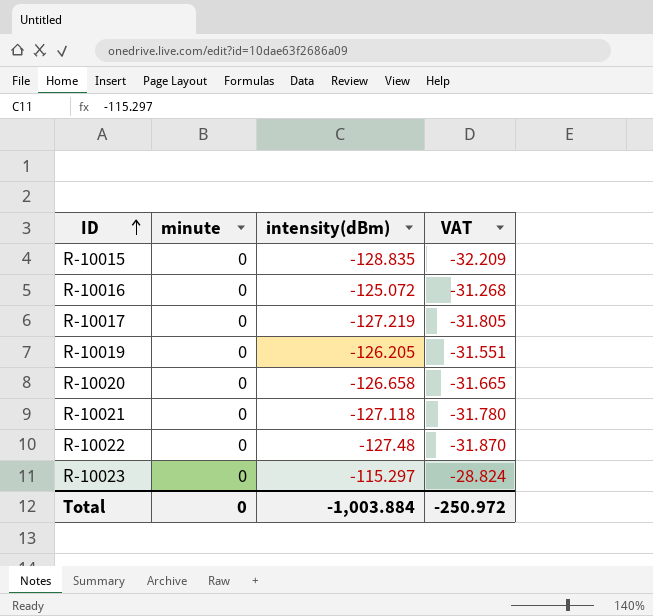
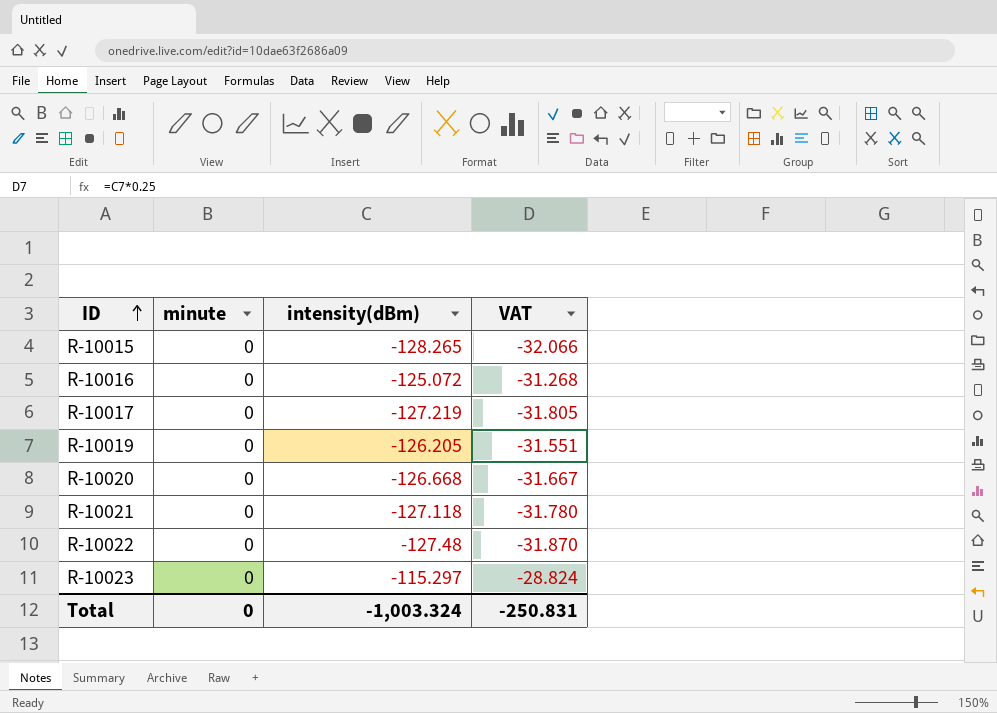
R-10015 | intensity(dBm): -128.835 -> -128.265
R-10015 | VAT: -32.209 -> -32.066
R-10020 | intensity(dBm): -126.658 -> -126.668
R-10020 | VAT: -31.665 -> -31.667
Total | intensity(dBm): -1,003.884 -> -1,003.324
Total | VAT: -250.972 -> -250.831

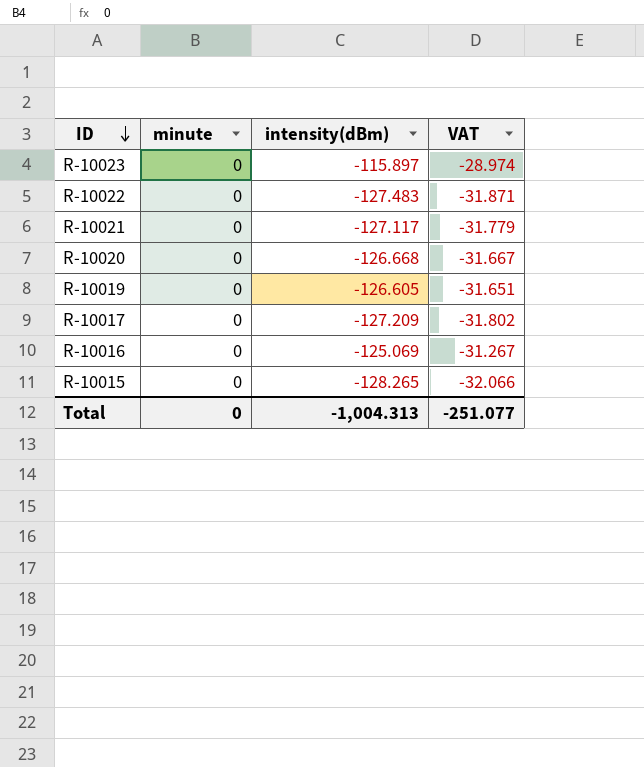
row order: ID ascending -> ID descending
R-10023 | intensity(dBm): -115.297 -> -115.897
R-10023 | VAT: -28.824 -> -28.974
R-10022 | intensity(dBm): -127.48 -> -127.483
R-10022 | VAT: -31.870 -> -31.871
R-10021 | intensity(dBm): -127.118 -> -127.117
R-10021 | VAT: -31.780 -> -31.779
R-10019 | intensity(dBm): -126.205 -> -126.605
R-10019 | VAT: -31.551 -> -31.651
R-10017 | intensity(dBm): -127.219 -> -127.209
R-10017 | VAT: -31.805 -> -31.802
R-10016 | intensity(dBm): -125.072 -> -125.069
R-10016 | VAT: -31.268 -> -31.267
Total | intensity(dBm): -1,003.324 -> -1,004.313
Total | VAT: -250.831 -> -251.077

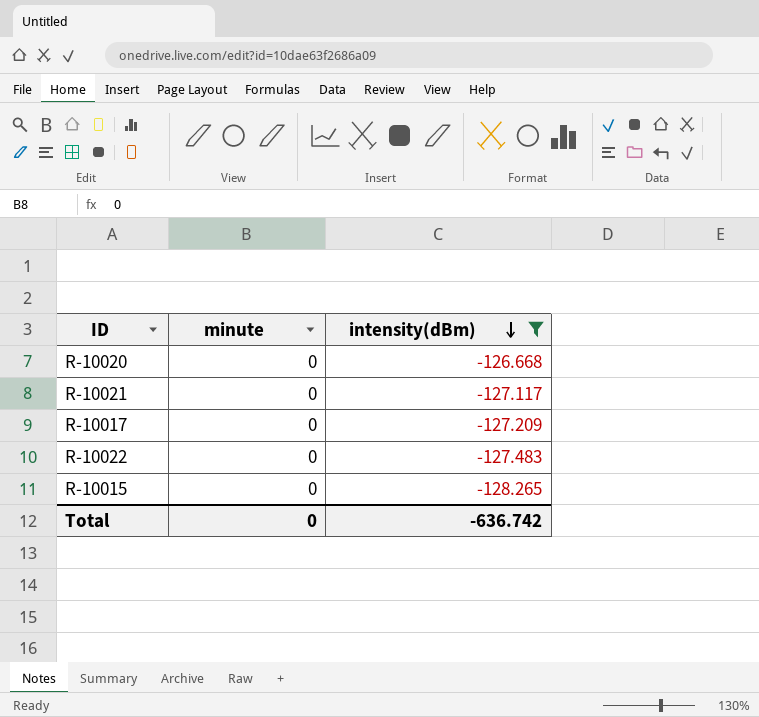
filter: none -> intensity(dBm) <= -126.668
row order: ID descending -> intensity(dBm) descending
column VAT | formula: [intensity(dBm)] * 0.25 -> none
Total | intensity(dBm): -1,004.313 -> -636.742

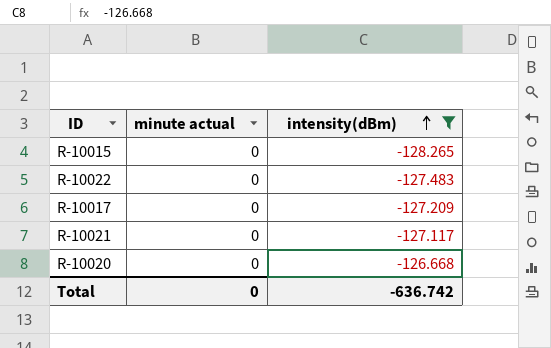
row order: intensity(dBm) descending -> intensity(dBm) ascending
column name: minute -> minute actual

